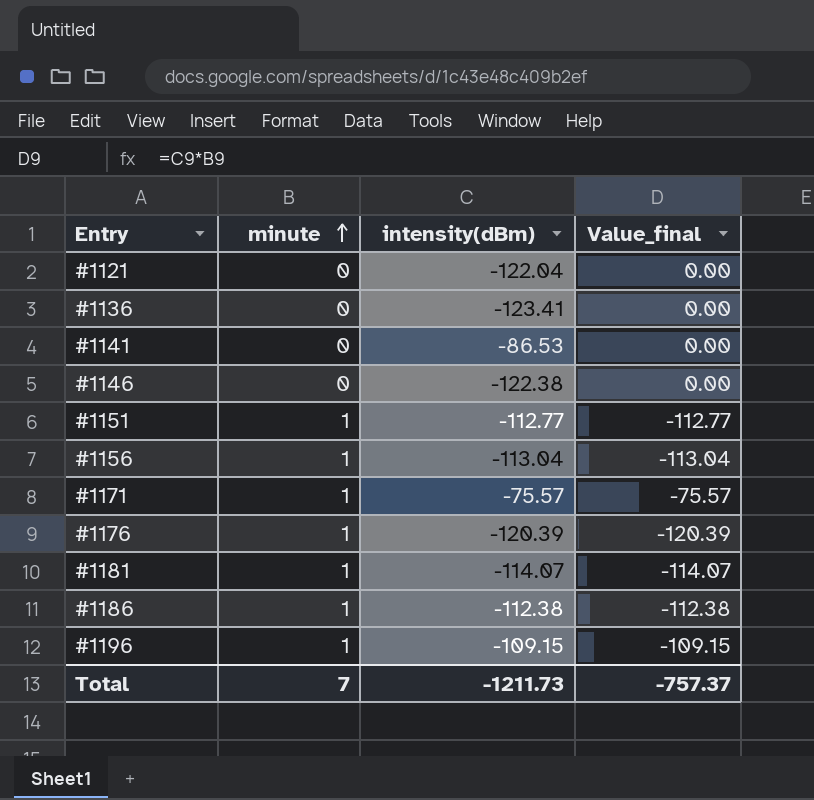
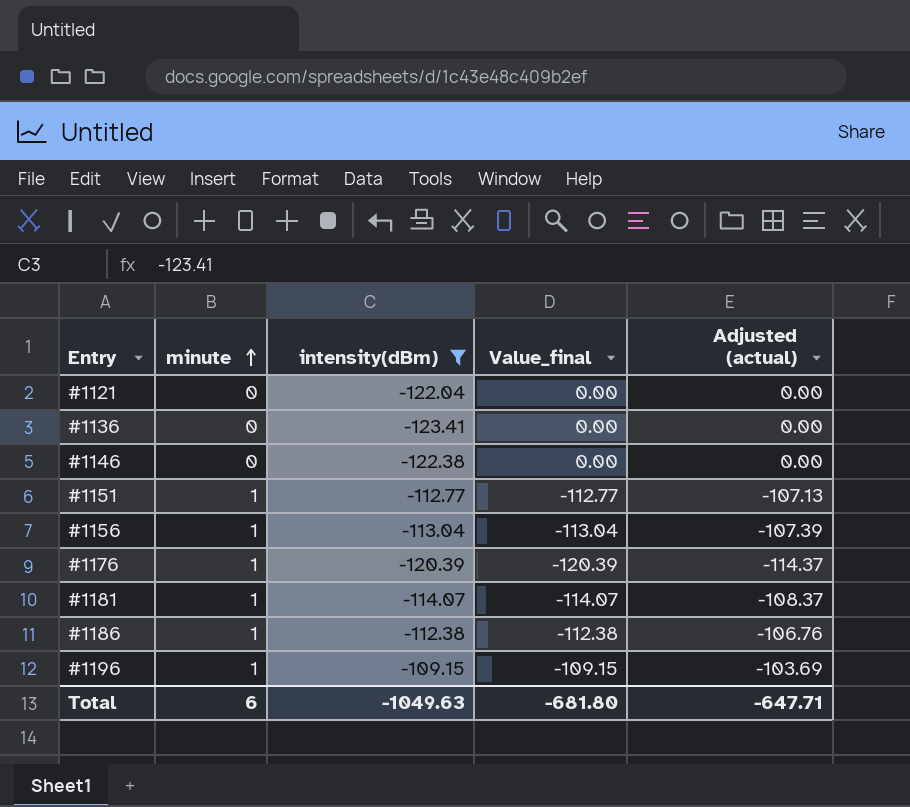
filter: none -> intensity(dBm) <= -109.15
column Adjusted (actual) | formula: none -> [Value_final] * 0.95
Total | minute: 7 -> 6
Total | intensity(dBm): -1211.73 -> -1049.63
Total | Value_final: -757.37 -> -681.80

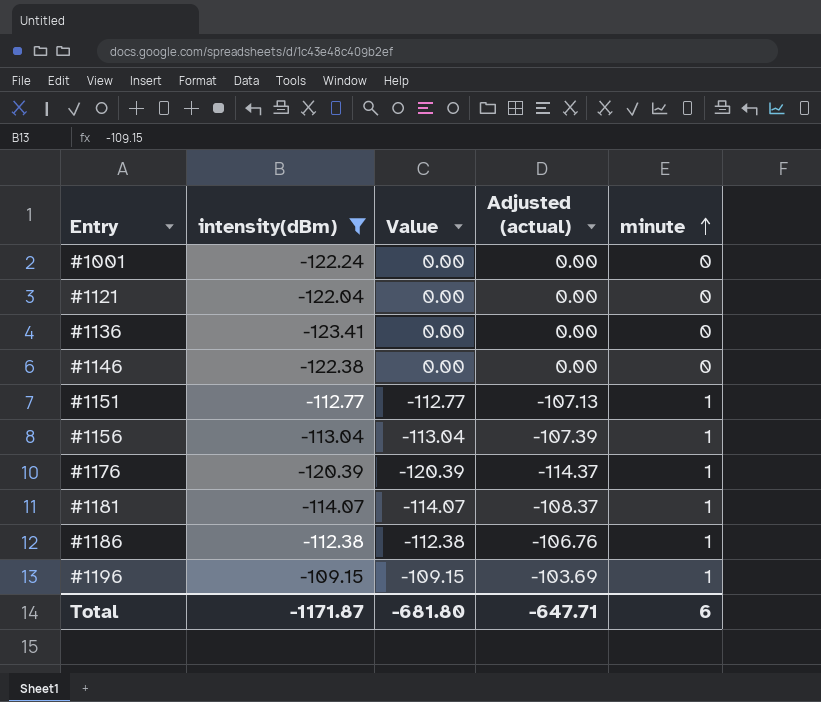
column name: Value_final -> Value
column minute | position: 2 -> 5
row #1001: none -> -122.24 | 0.00 | 0.00 | 0
Total | intensity(dBm): -1049.63 -> -1171.87

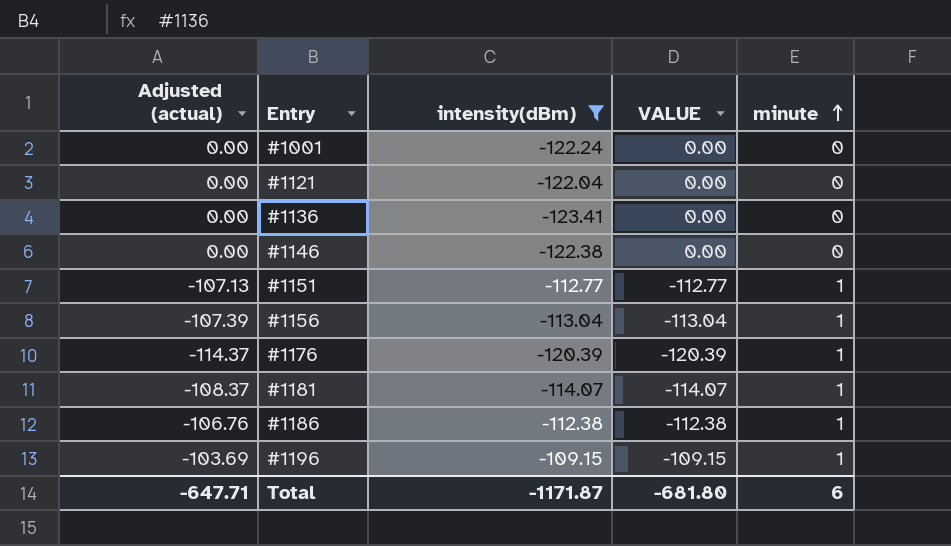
column Adjusted (actual) | position: 4 -> 1
column name: Value -> VALUE

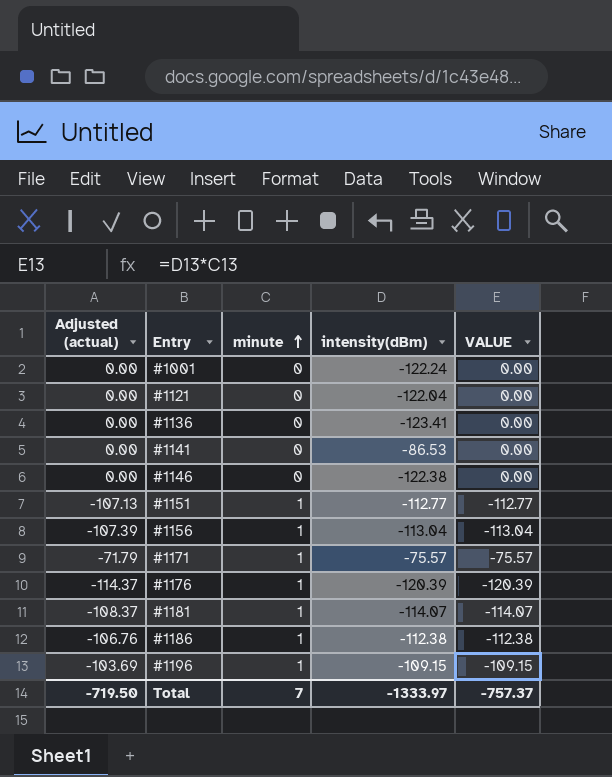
filter: intensity(dBm) <= -109.15 -> none
column minute | position: 5 -> 3
Total | Adjusted (actual): -647.71 -> -719.50
Total | minute: 6 -> 7
Total | intensity(dBm): -1171.87 -> -1333.97
Total | VALUE: -681.80 -> -757.37

